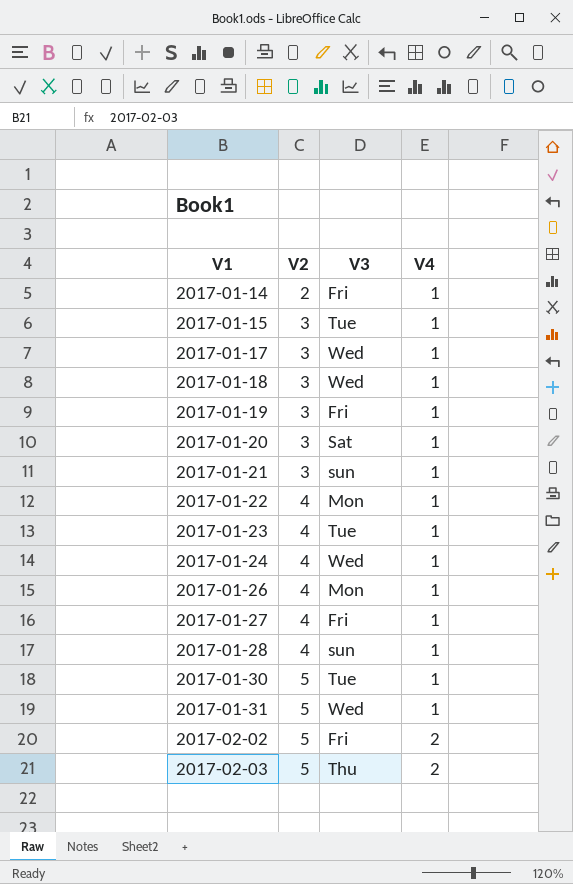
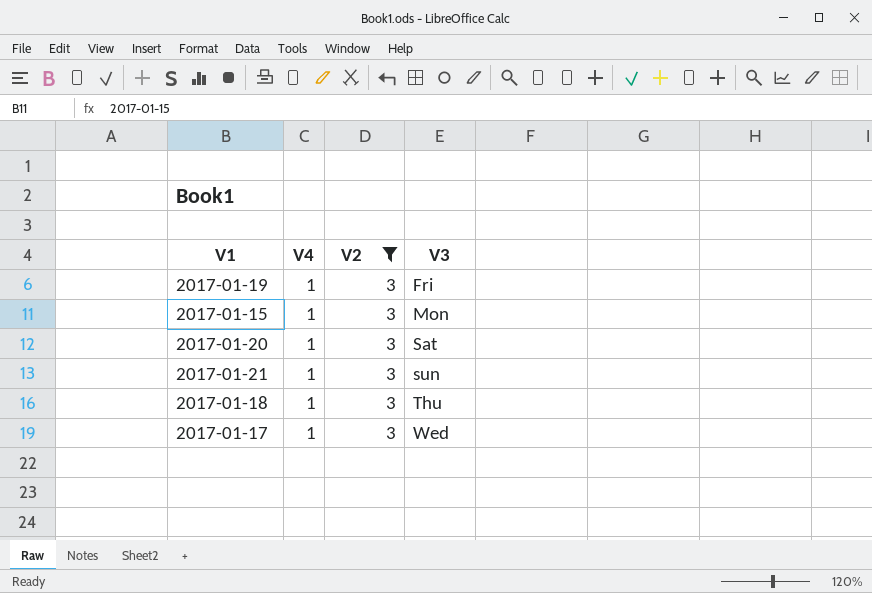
filter: none -> V2 = 3
row order: V1 ascending -> V3 ascending
column V4 | position: 4 -> 2
2017-01-15 | V3: Tue -> Mon
2017-01-18 | V3: Wed -> Thu

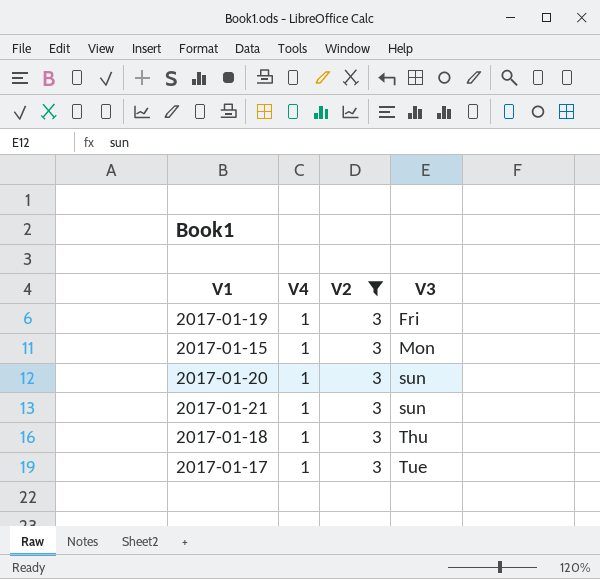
2017-01-20 | V3: Sat -> sun
2017-01-17 | V3: Wed -> Tue

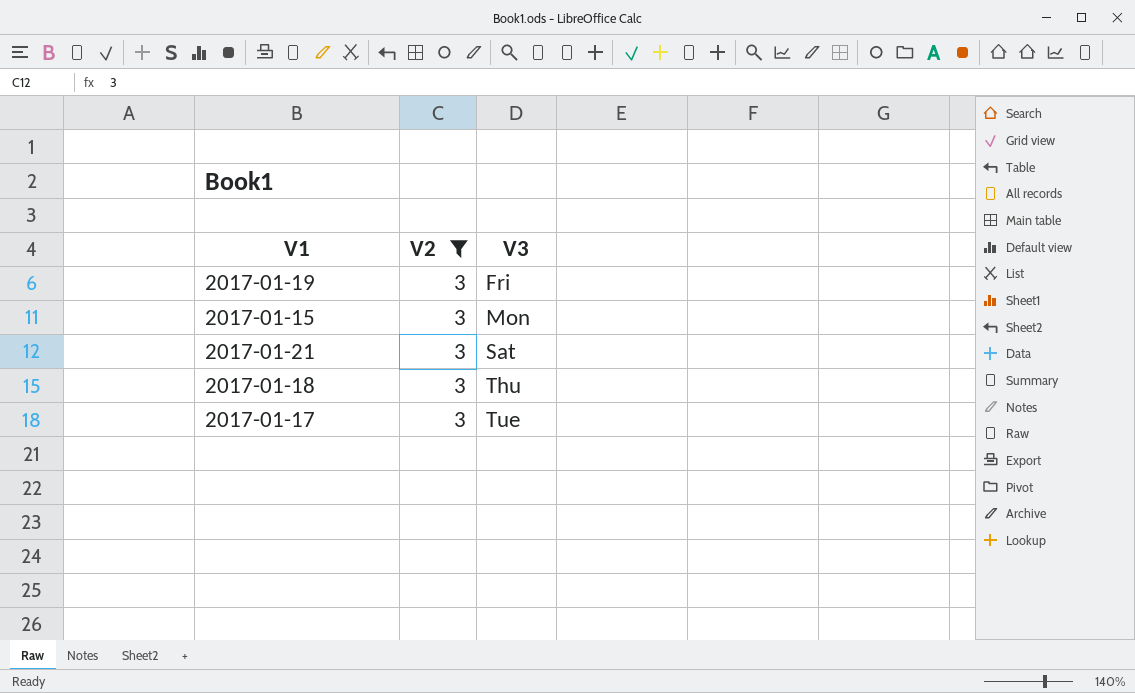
column V4 | position: 2 -> none
row 2017-01-20: 1 | 3 | sun -> none
2017-01-21 | V3: sun -> Sat

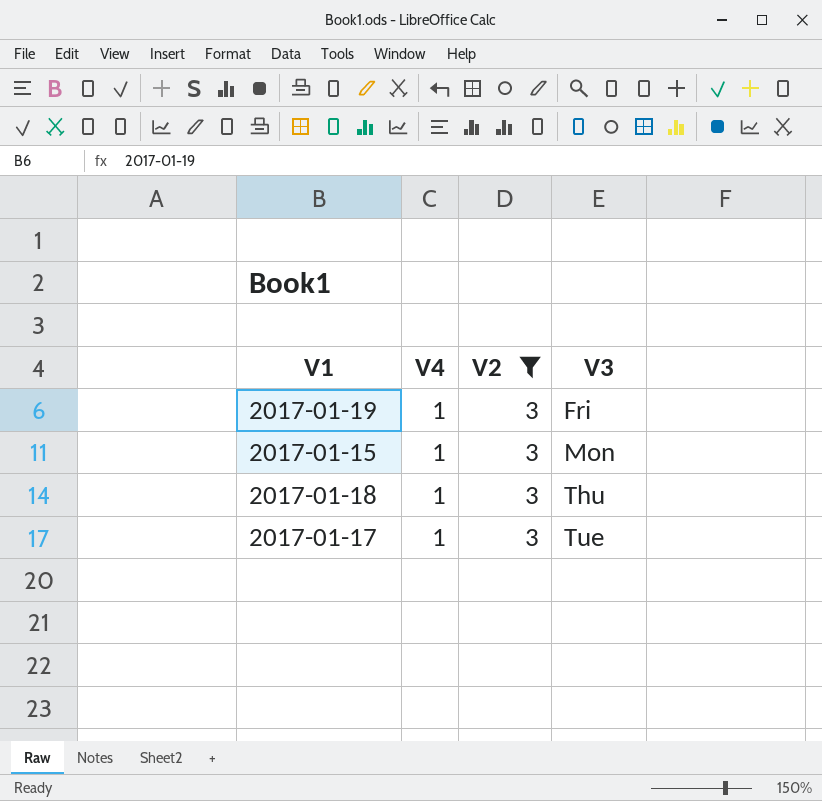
column V4 | position: none -> 2
row 2017-01-21: 3 | Sat -> none

